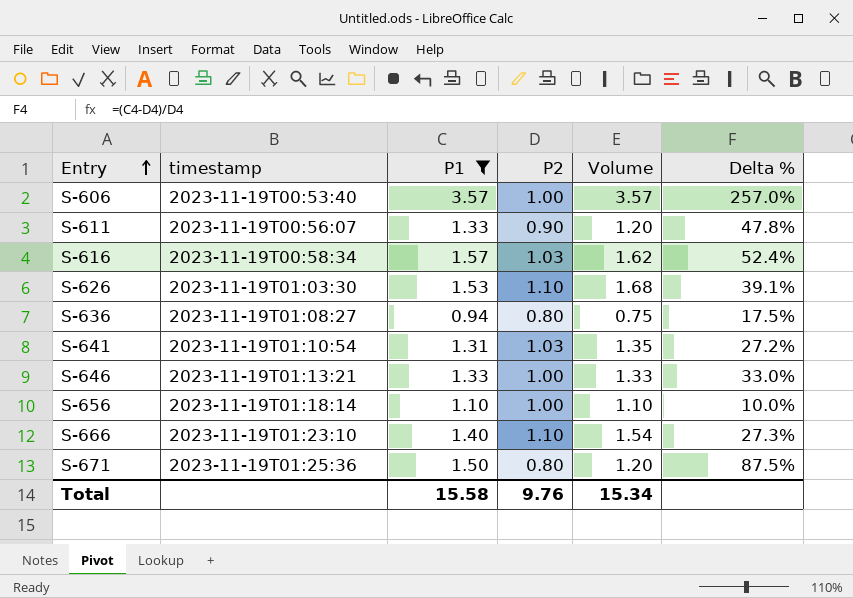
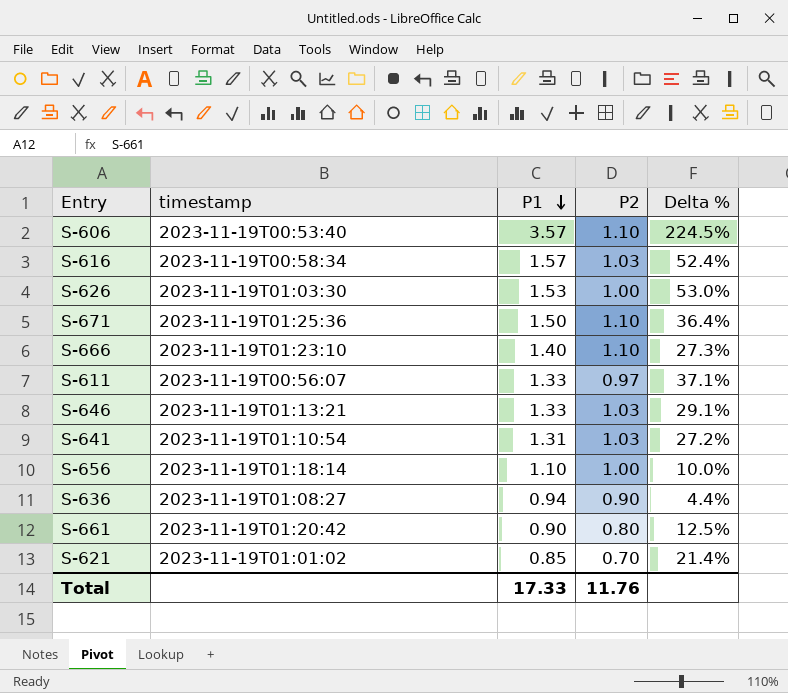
filter: P1 >= 0.94 -> none
row order: Entry ascending -> P1 descending
column Volume | formula: [P1] * [P2] -> none
S-606 | P2: 1.00 -> 1.10
S-606 | Delta %: 257.0% -> 224.5%
S-626 | P2: 1.10 -> 1.00
S-626 | Delta %: 39.1% -> 53.0%
S-671 | P2: 0.80 -> 1.10
S-671 | Delta %: 87.5% -> 36.4%
S-611 | P2: 0.90 -> 0.97
S-611 | Delta %: 47.8% -> 37.1%
S-646 | P2: 1.00 -> 1.03
S-646 | Delta %: 33.0% -> 29.1%
S-636 | P2: 0.80 -> 0.90
S-636 | Delta %: 17.5% -> 4.4%
Total | P1: 15.58 -> 17.33
Total | P2: 9.76 -> 11.76

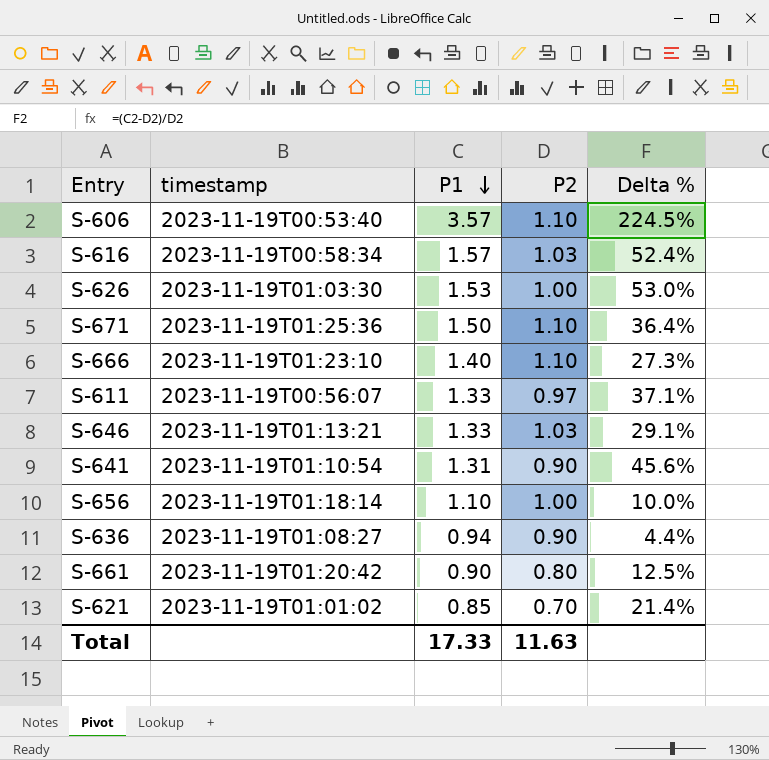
S-641 | P2: 1.03 -> 0.90
S-641 | Delta %: 27.2% -> 45.6%
Total | P2: 11.76 -> 11.63

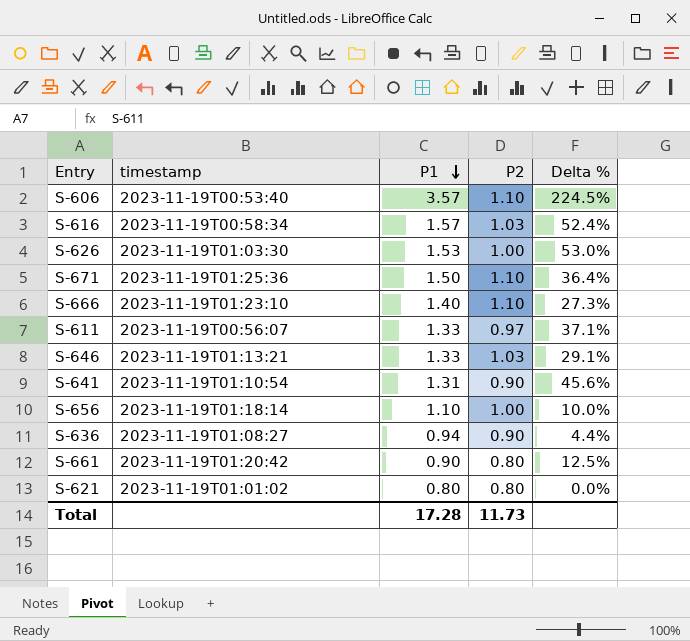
S-621 | P1: 0.85 -> 0.80
S-621 | P2: 0.70 -> 0.80
S-621 | Delta %: 21.4% -> 0.0%
Total | P1: 17.33 -> 17.28
Total | P2: 11.63 -> 11.73

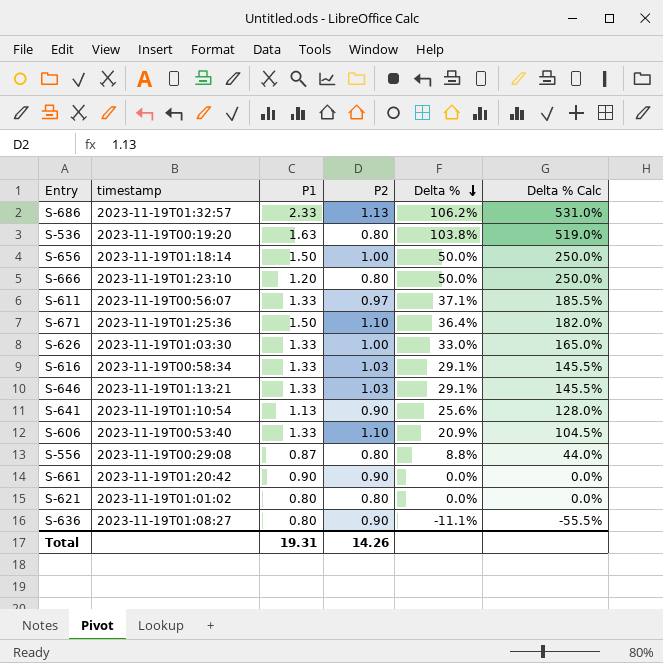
row order: P1 descending -> Delta % descending
column Delta % Calc | formula: none -> [Delta %] * 5
row S-686: none -> 2023-11-19T01:32:57 | 2.33 | 1.13 | 106.2% | 531.0%
row S-536: none -> 2023-11-19T00:19:20 | 1.63 | 0.80 | 103.8% | 519.0%
S-656 | P1: 1.10 -> 1.50
S-656 | Delta %: 10.0% -> 50.0%
S-666 | P1: 1.40 -> 1.20
S-666 | P2: 1.10 -> 0.80
S-666 | Delta %: 27.3% -> 50.0%
S-626 | P1: 1.53 -> 1.33
S-626 | Delta %: 53.0% -> 33.0%
S-616 | P1: 1.57 -> 1.33
S-616 | Delta %: 52.4% -> 29.1%
S-641 | P1: 1.31 -> 1.13
S-641 | Delta %: 45.6% -> 25.6%
S-606 | P1: 3.57 -> 1.33
S-606 | Delta %: 224.5% -> 20.9%
row S-556: none -> 2023-11-19T00:29:08 | 0.87 | 0.80 | 8.8% | 44.0%
S-661 | P2: 0.80 -> 0.90
S-661 | Delta %: 12.5% -> 0.0%
S-636 | P1: 0.94 -> 0.80
S-636 | Delta %: 4.4% -> -11.1%
Total | P1: 17.28 -> 19.31
Total | P2: 11.73 -> 14.26

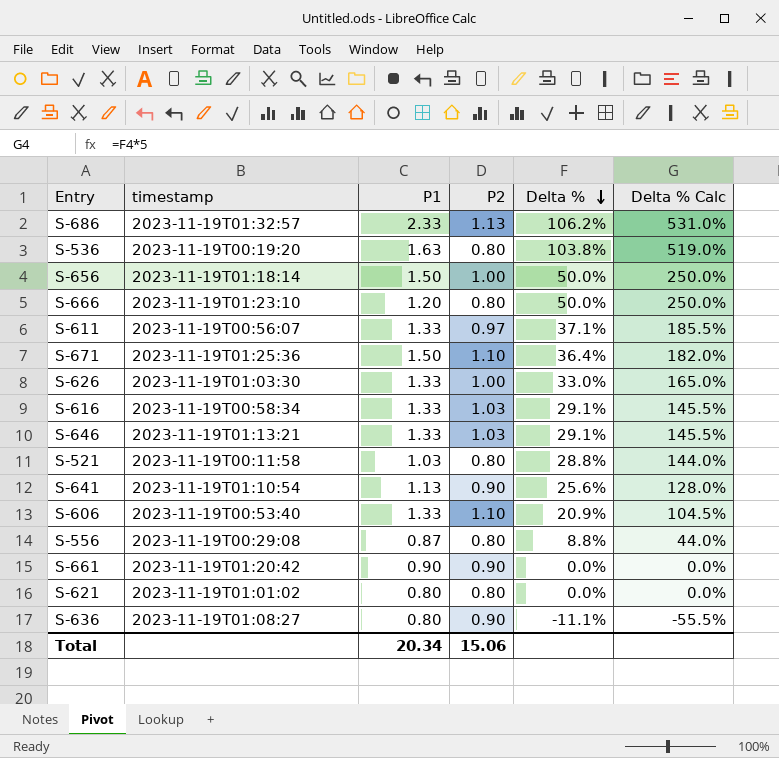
row S-521: none -> 2023-11-19T00:11:58 | 1.03 | 0.80 | 28.8% | 144.0%
Total | P1: 19.31 -> 20.34
Total | P2: 14.26 -> 15.06

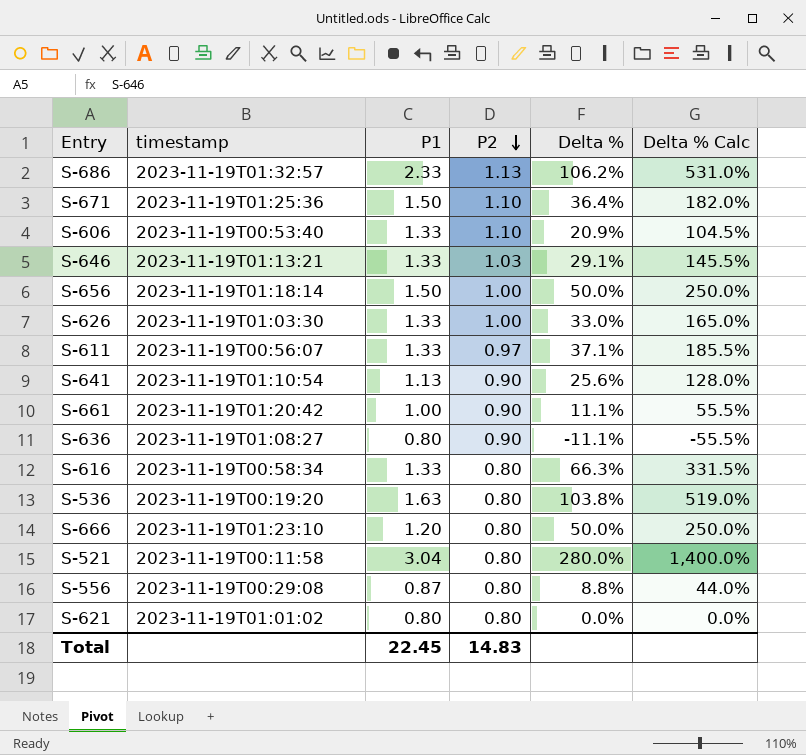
row order: Delta % descending -> P2 descending
S-661 | P1: 0.90 -> 1.00
S-661 | Delta %: 0.0% -> 11.1%
S-661 | Delta % Calc: 0.0% -> 55.5%
S-616 | P2: 1.03 -> 0.80
S-616 | Delta %: 29.1% -> 66.3%
S-616 | Delta % Calc: 145.5% -> 331.5%
S-521 | P1: 1.03 -> 3.04
S-521 | Delta %: 28.8% -> 280.0%
S-521 | Delta % Calc: 144.0% -> 1,400.0%
Total | P1: 20.34 -> 22.45
Total | P2: 15.06 -> 14.83

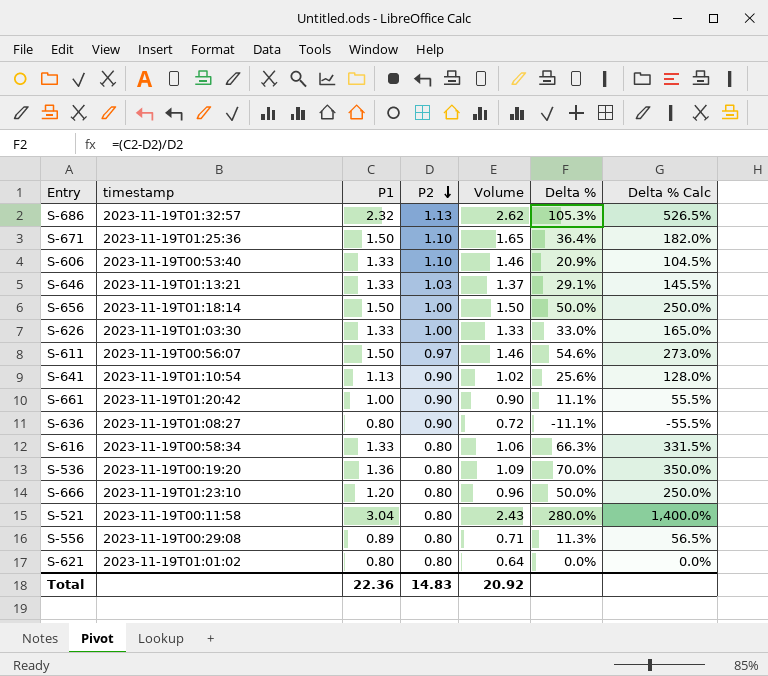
column Volume | formula: none -> [P1] * [P2]
S-686 | P1: 2.33 -> 2.32
S-686 | Delta %: 106.2% -> 105.3%
S-686 | Delta % Calc: 531.0% -> 526.5%
S-611 | P1: 1.33 -> 1.50
S-611 | Delta %: 37.1% -> 54.6%
S-611 | Delta % Calc: 185.5% -> 273.0%
S-536 | P1: 1.63 -> 1.36
S-536 | Delta %: 103.8% -> 70.0%
S-536 | Delta % Calc: 519.0% -> 350.0%
S-556 | P1: 0.87 -> 0.89
S-556 | Delta %: 8.8% -> 11.3%
S-556 | Delta % Calc: 44.0% -> 56.5%
Total | P1: 22.45 -> 22.36

